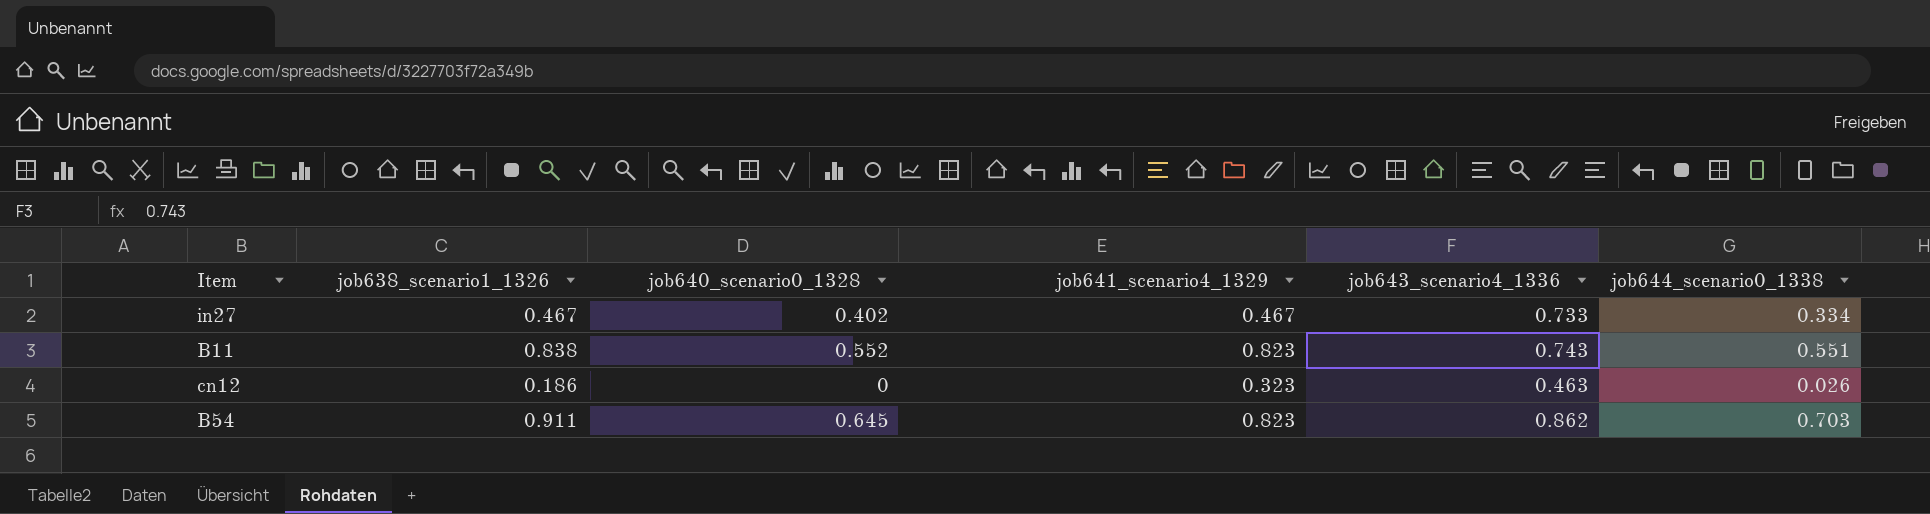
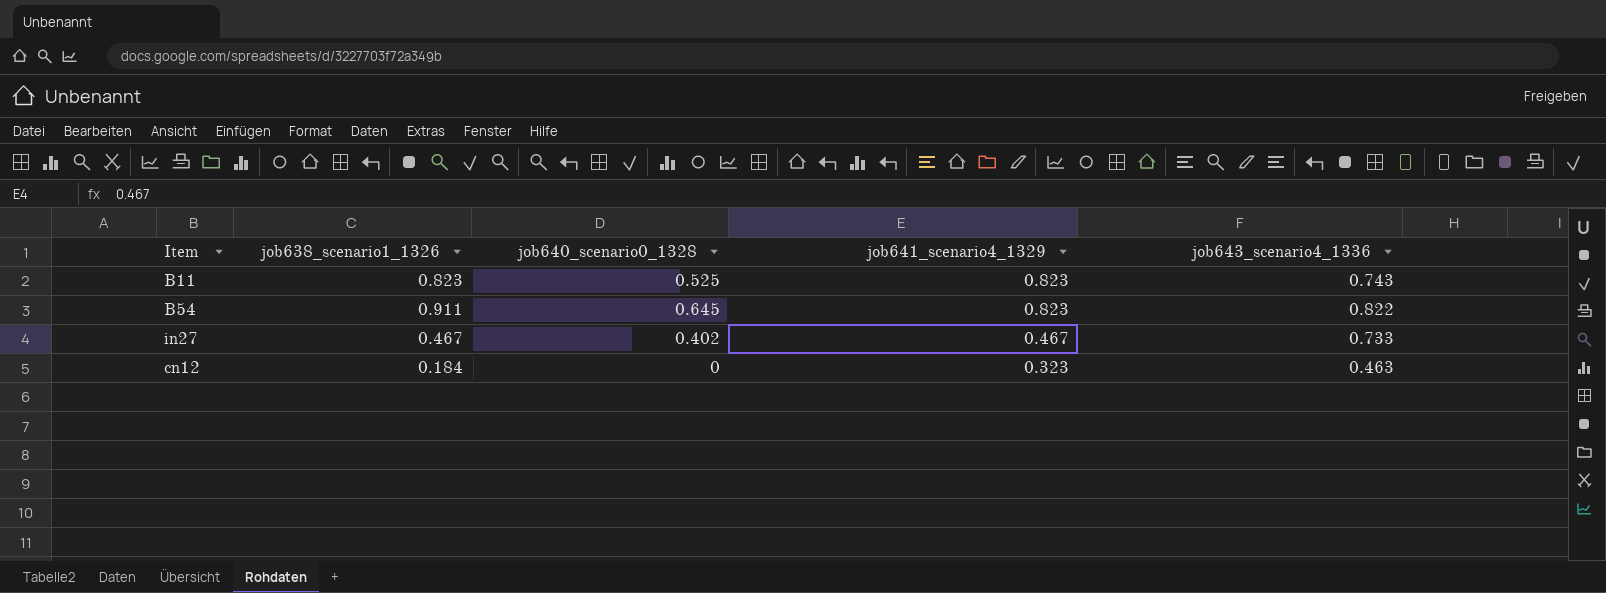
row order: none -> job641_scenario4_1329 descending
column job644_scenario0_1338 | position: 6 -> none
B11 | job638_scenario1_1326: 0.838 -> 0.823
B11 | job640_scenario0_1328: 0.552 -> 0.525
B54 | job643_scenario4_1336: 0.862 -> 0.822
cn12 | job638_scenario1_1326: 0.186 -> 0.184

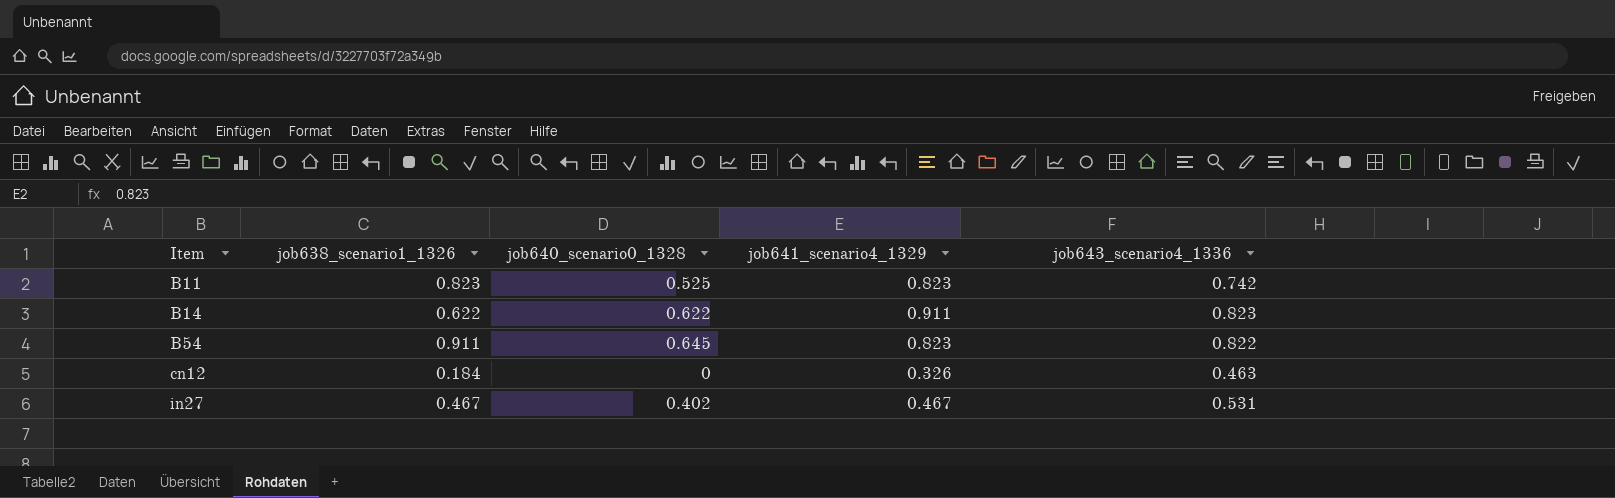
row order: job641_scenario4_1329 descending -> Item ascending
B11 | job643_scenario4_1336: 0.743 -> 0.742
row B14: none -> 0.622 | 0.622 | 0.911 | 0.823
cn12 | job641_scenario4_1329: 0.323 -> 0.326
in27 | job643_scenario4_1336: 0.733 -> 0.531

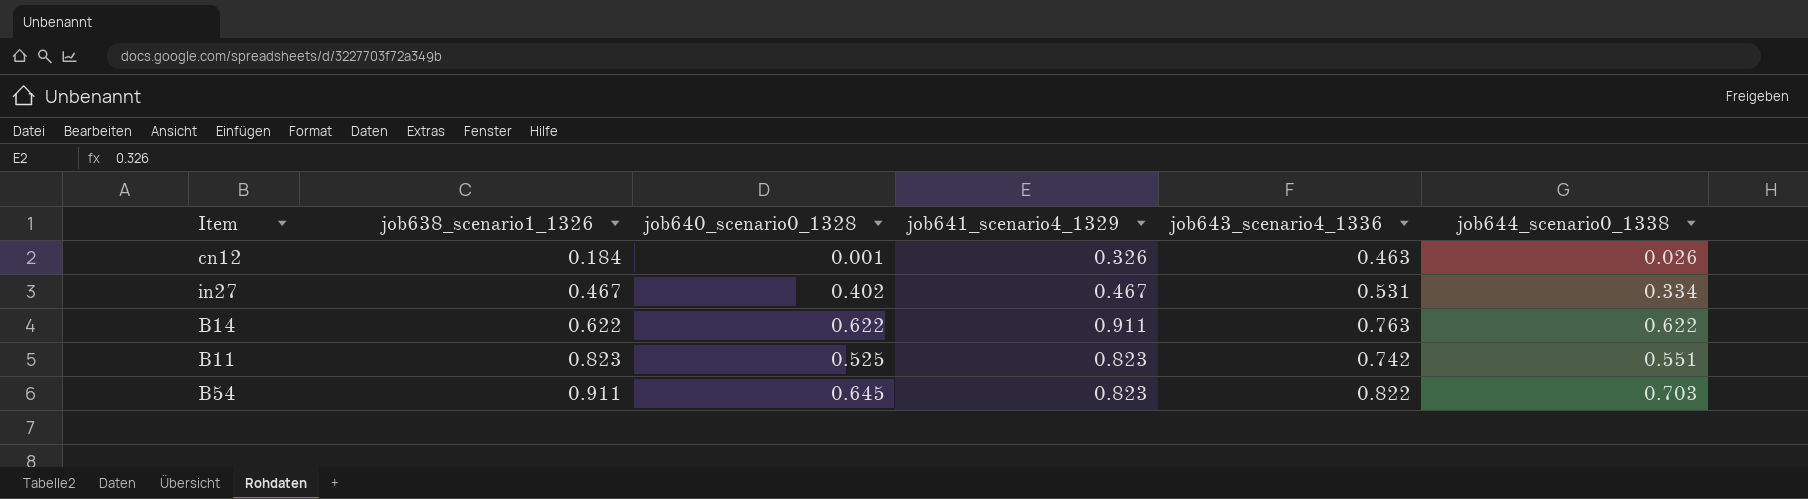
row order: Item ascending -> job638_scenario1_1326 ascending
column job644_scenario0_1338 | position: none -> 6
cn12 | job640_scenario0_1328: 0 -> 0.001
B14 | job643_scenario4_1336: 0.823 -> 0.763

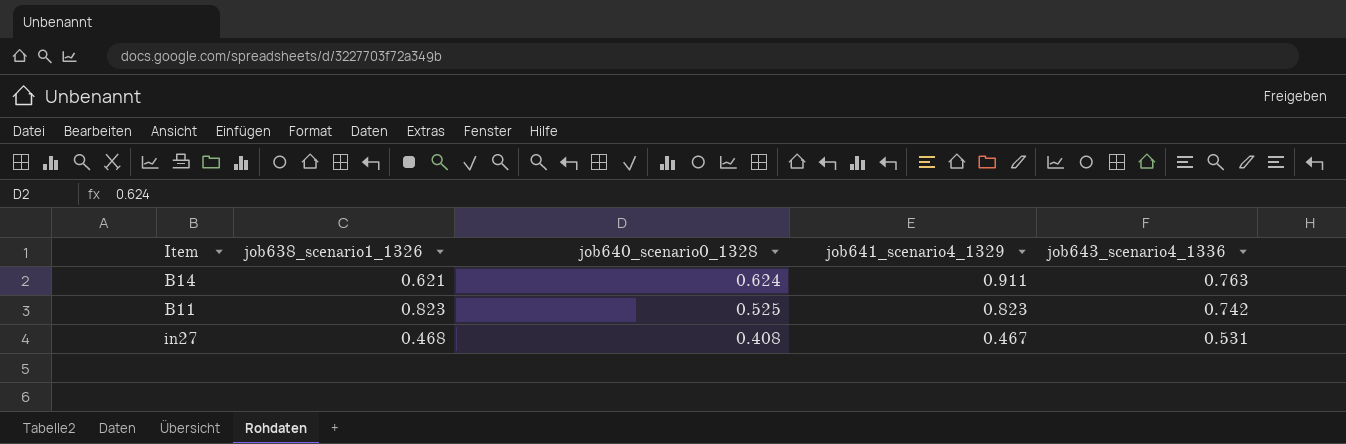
row order: job638_scenario1_1326 ascending -> job640_scenario0_1328 descending
column job644_scenario0_1338 | position: 6 -> none
row cn12: 0.184 | 0.001 | 0.326 | 0.463 | 0.026 -> none
row B54: 0.911 | 0.645 | 0.823 | 0.822 | 0.703 -> none
B14 | job638_scenario1_1326: 0.622 -> 0.621
B14 | job640_scenario0_1328: 0.622 -> 0.624
in27 | job638_scenario1_1326: 0.467 -> 0.468
in27 | job640_scenario0_1328: 0.402 -> 0.408

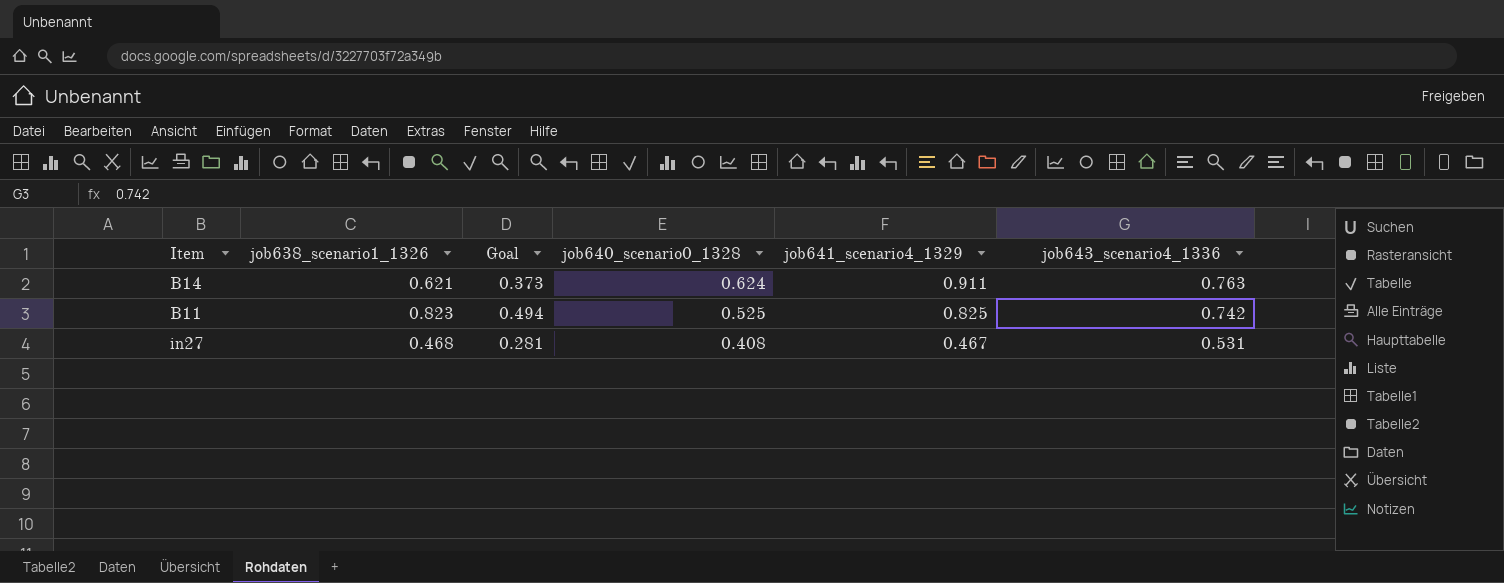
column Goal | formula: none -> [job638_scenario1_1326] * 0.6
B11 | job641_scenario4_1329: 0.823 -> 0.825

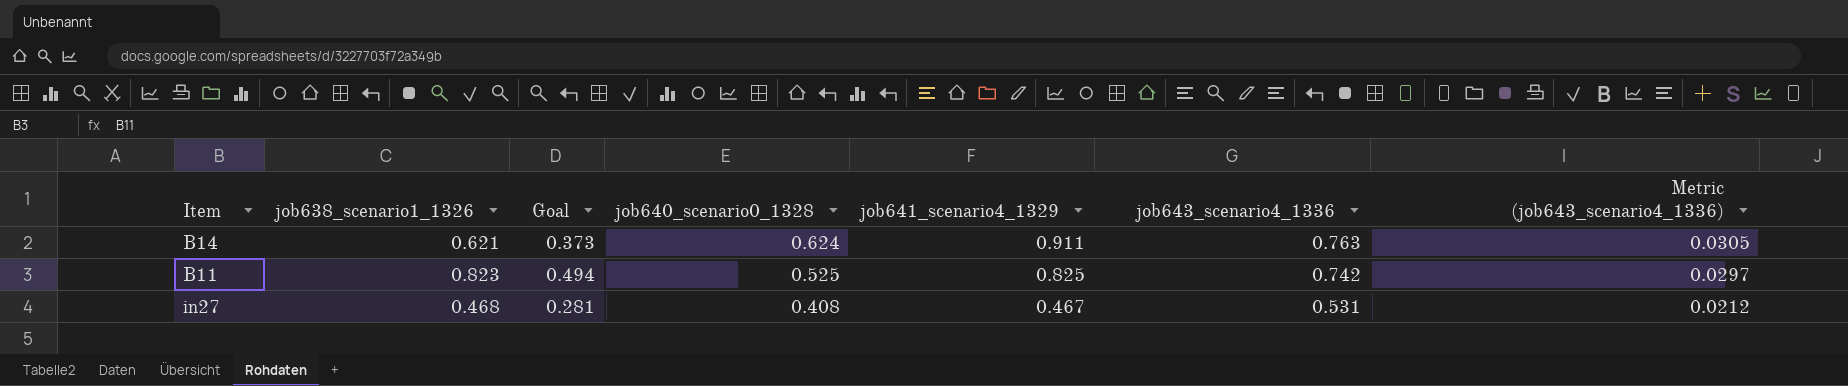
column Metric (job643_scenario4_1336) | formula: none -> [job643_scenario4_1336] * 0.04

